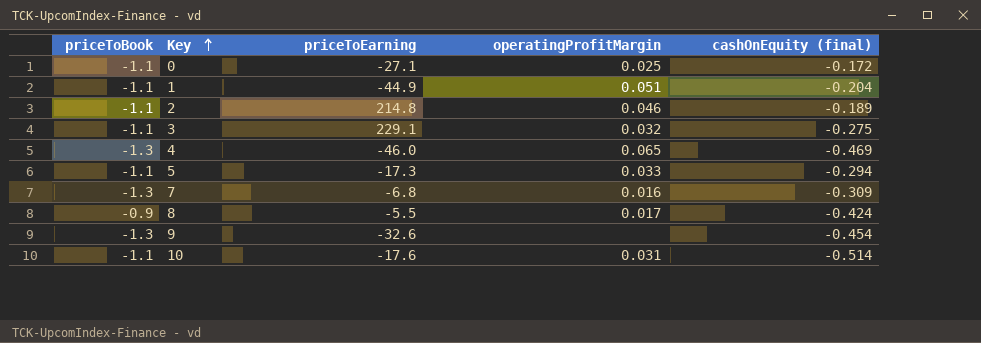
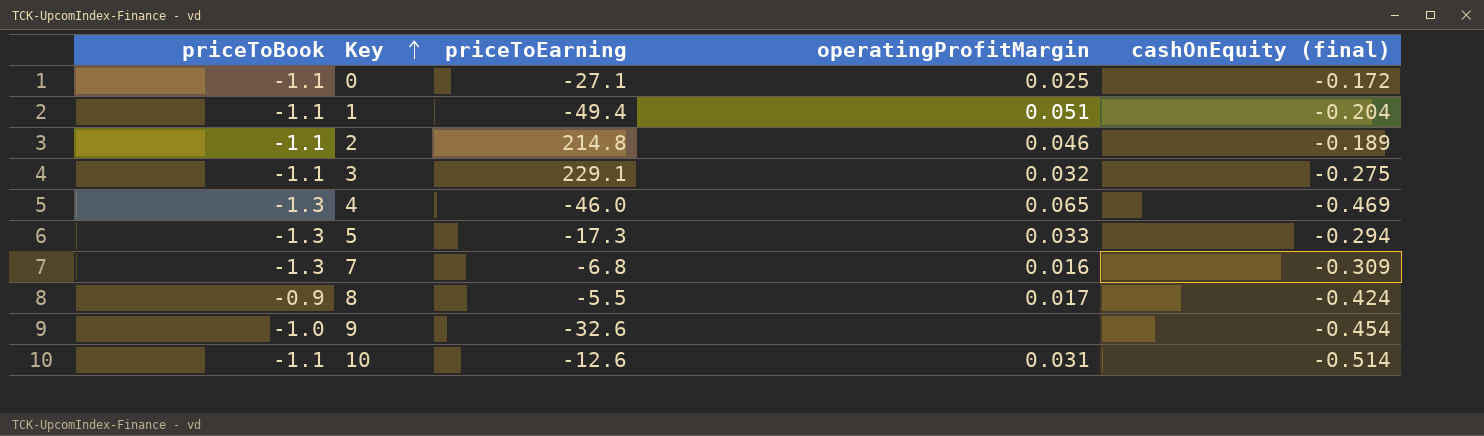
1 | priceToEarning: -44.9 -> -49.4
5 | priceToBook: -1.1 -> -1.3
9 | priceToBook: -1.3 -> -1.0
10 | priceToEarning: -17.6 -> -12.6

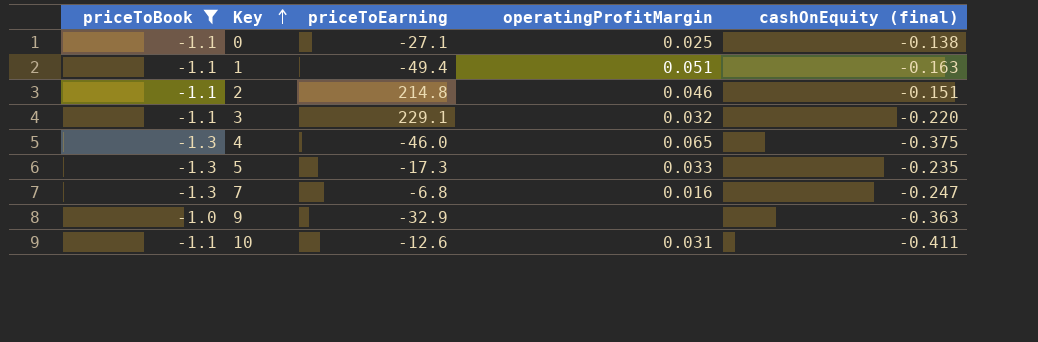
filter: none -> priceToBook != -0.9
0 | cashOnEquity (final): -0.172 -> -0.138
1 | cashOnEquity (final): -0.204 -> -0.163
2 | cashOnEquity (final): -0.189 -> -0.151
3 | cashOnEquity (final): -0.275 -> -0.220
4 | cashOnEquity (final): -0.469 -> -0.375
5 | cashOnEquity (final): -0.294 -> -0.235
7 | cashOnEquity (final): -0.309 -> -0.247
9 | priceToEarning: -32.6 -> -32.9
9 | cashOnEquity (final): -0.454 -> -0.363
10 | cashOnEquity (final): -0.514 -> -0.411

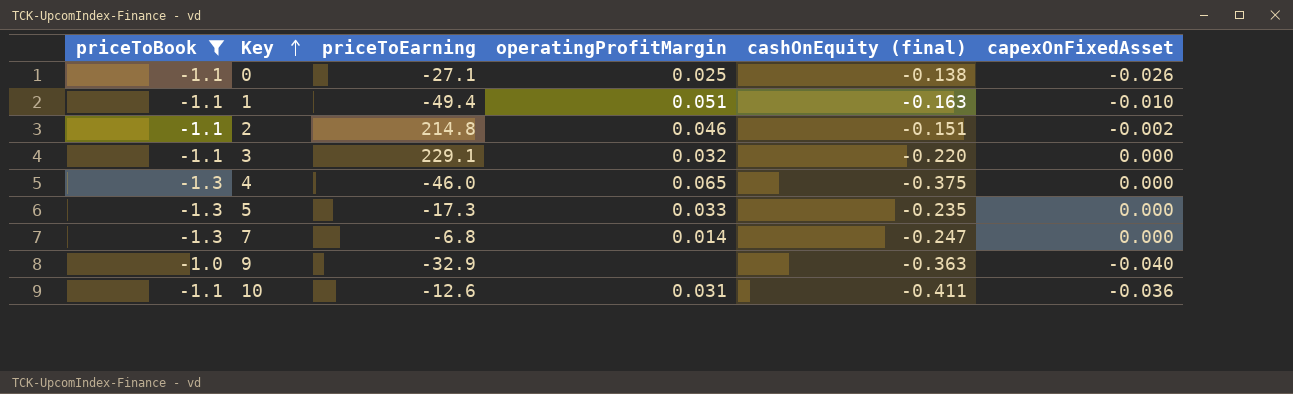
column capexOnFixedAsset | position: none -> 6
7 | operatingProfitMargin: 0.016 -> 0.014

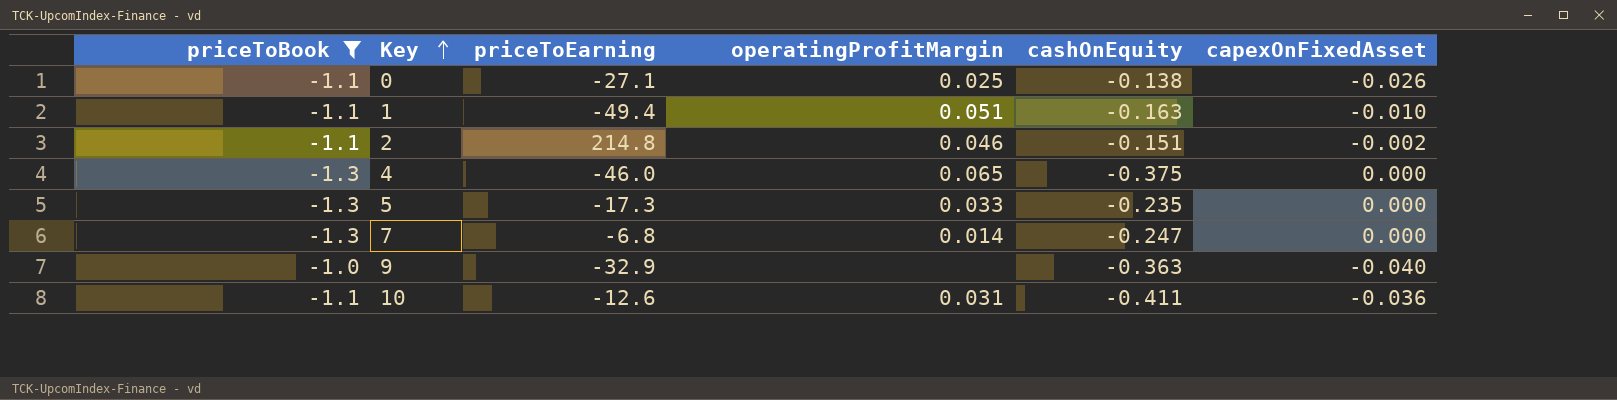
column name: cashOnEquity (final) -> cashOnEquity
row 3: -1.1 | 229.1 | 0.032 | -0.220 | 0.000 -> none

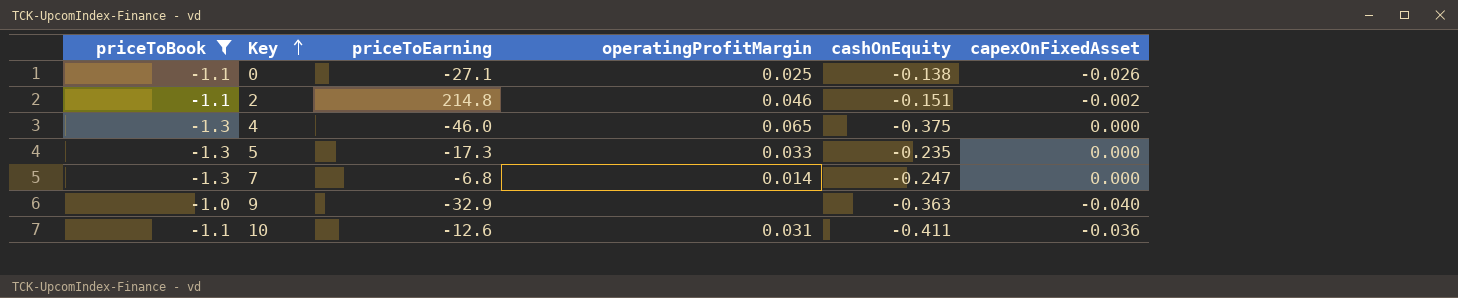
row 1: -1.1 | -49.4 | 0.051 | -0.163 | -0.010 -> none

